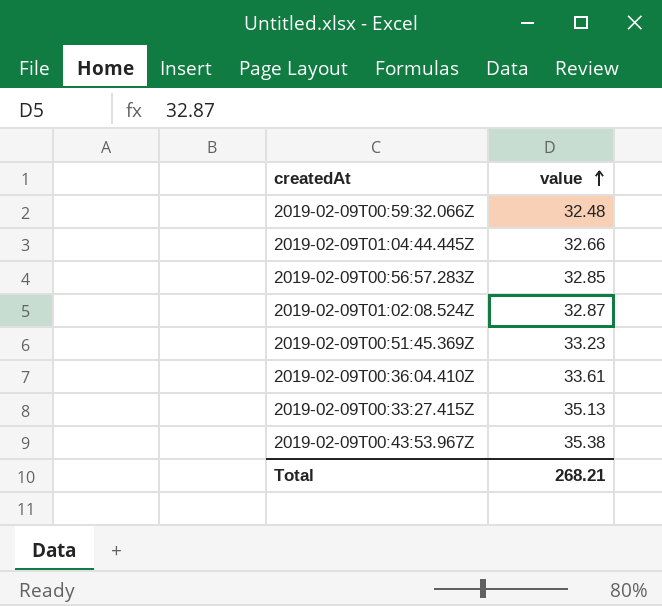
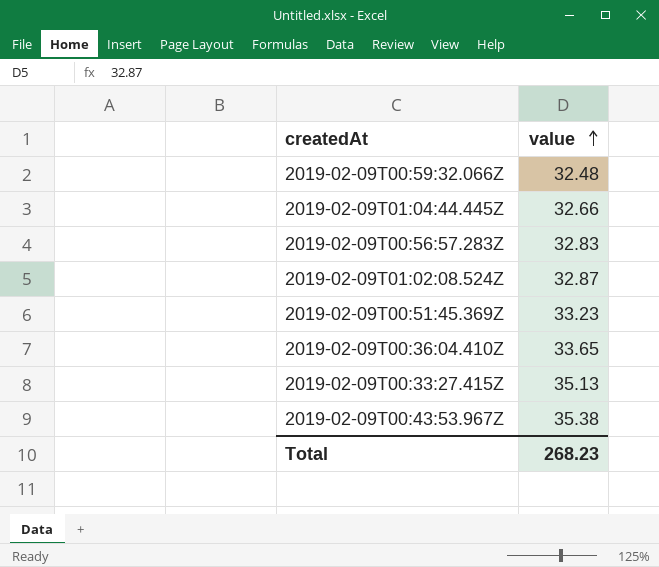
2019-02-09T00:56:57.283Z | value: 32.85 -> 32.83
2019-02-09T00:36:04.410Z | value: 33.61 -> 33.65
Total | value: 268.21 -> 268.23

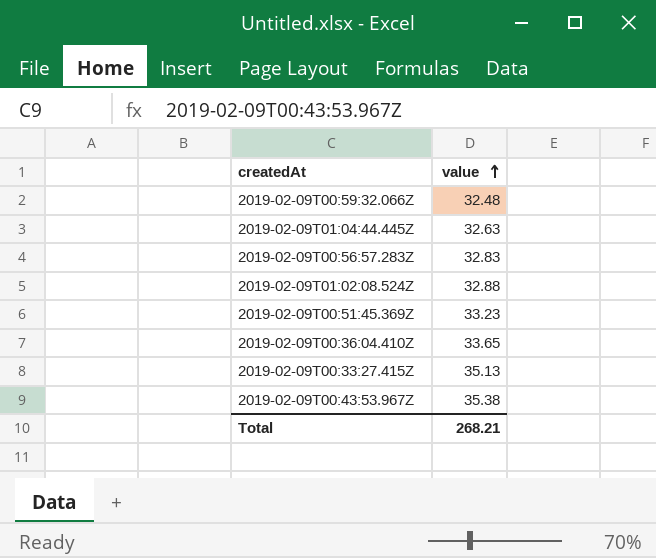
2019-02-09T01:04:44.445Z | value: 32.66 -> 32.63
2019-02-09T01:02:08.524Z | value: 32.87 -> 32.88
Total | value: 268.23 -> 268.21

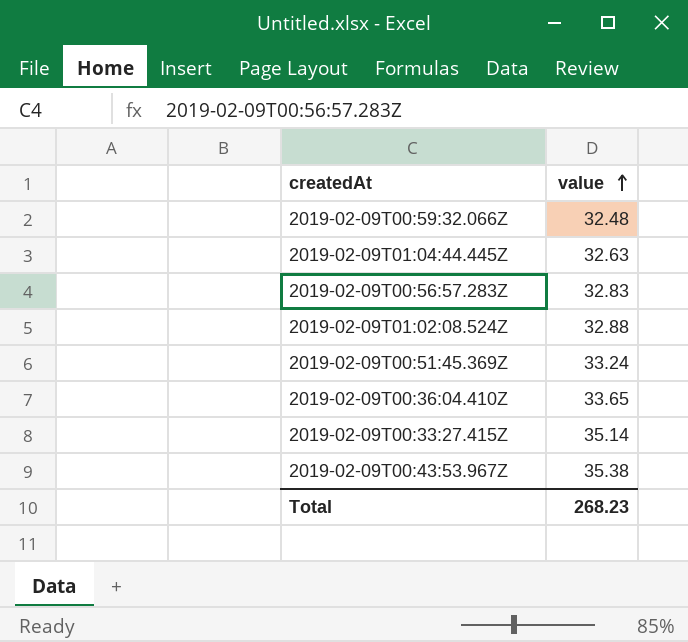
2019-02-09T00:51:45.369Z | value: 33.23 -> 33.24
2019-02-09T00:33:27.415Z | value: 35.13 -> 35.14
Total | value: 268.21 -> 268.23

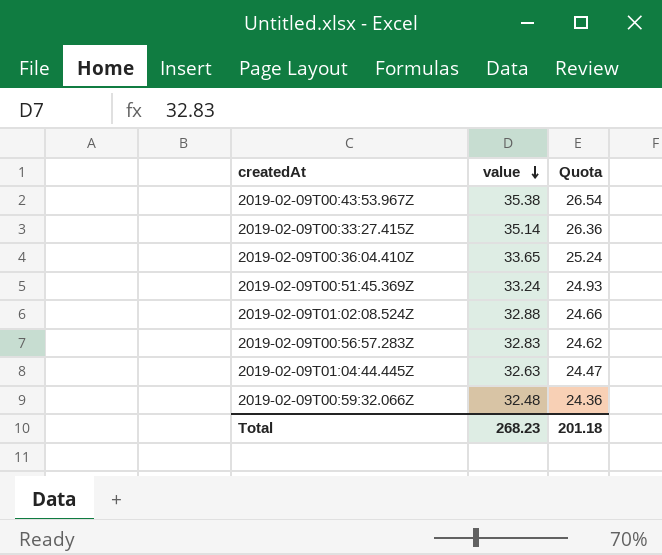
row order: value ascending -> value descending
column Quota | formula: none -> [value] * 0.75

